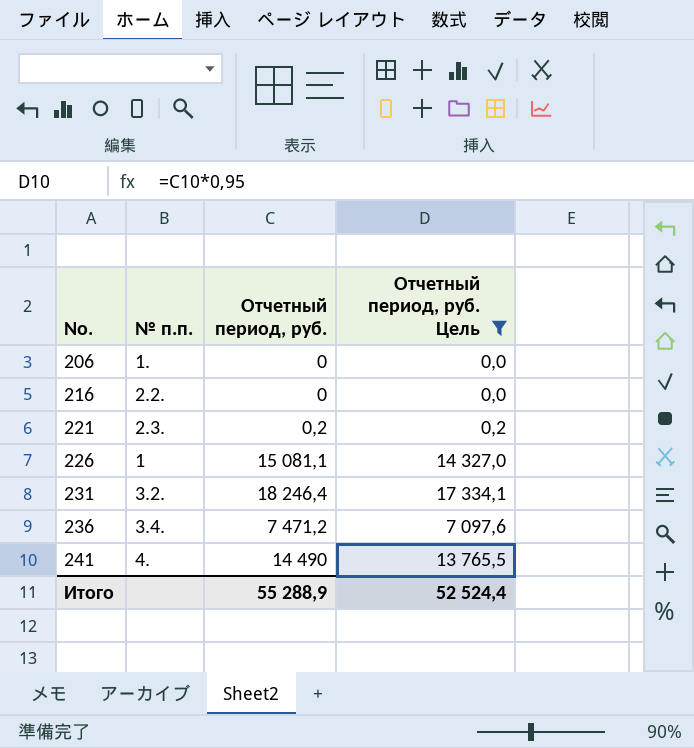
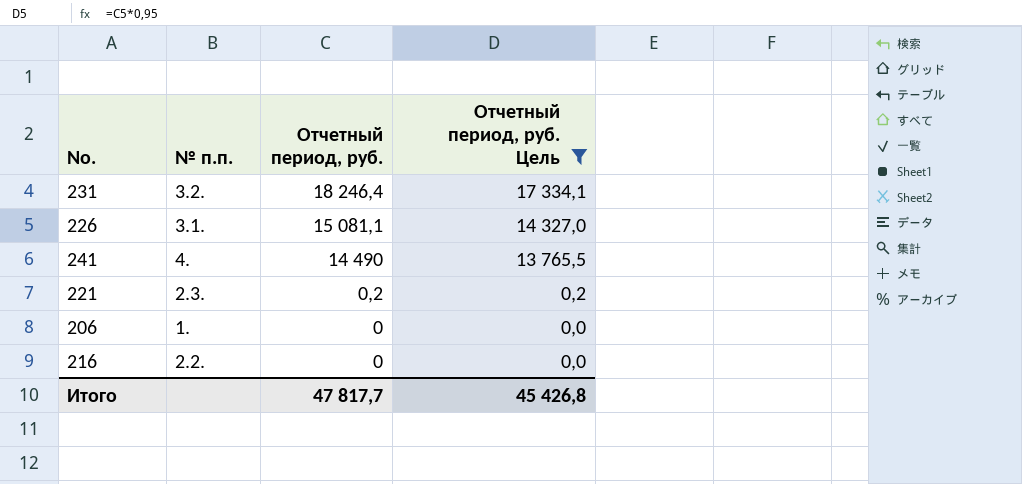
row order: No. ascending -> Отчетный период, руб. descending
row 236: 3.4. | 7 471,2 | 7 097,6 -> none
226 | № п.п.: 1 -> 3.1.
Итого | Отчетный период, руб.: 55 288,9 -> 47 817,7
Итого | Отчетный период, руб. Цель: 52 524,4 -> 45 426,8

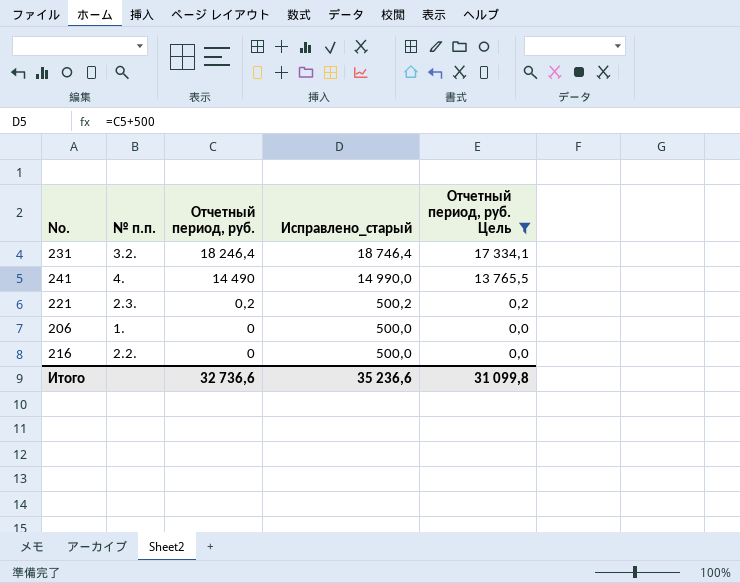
column Исправлено_старый | formula: none -> [Отчетный период, руб.] + 500
row 226: 3.1. | 15 081,1 | 14 327,0 -> none
Итого | Отчетный период, руб.: 47 817,7 -> 32 736,6
Итого | Отчетный период, руб. Цель: 45 426,8 -> 31 099,8

